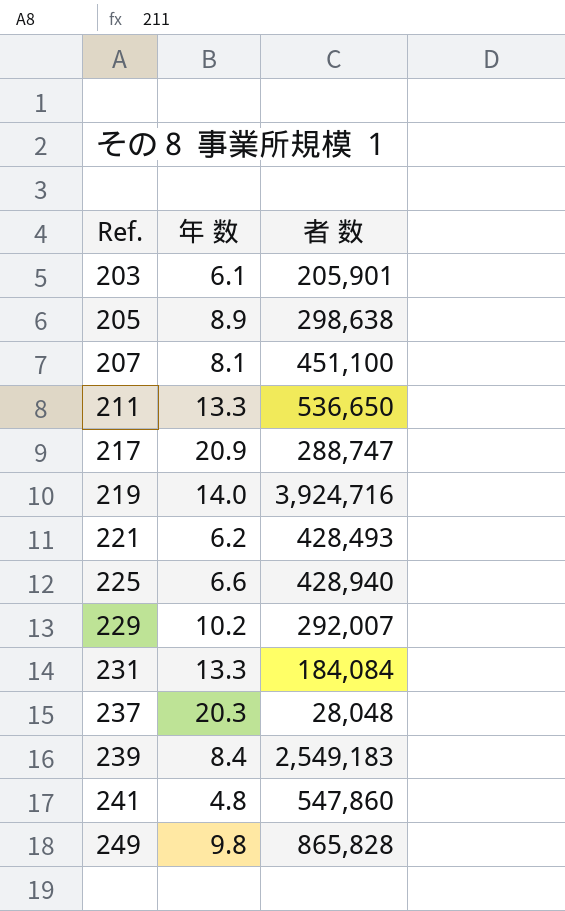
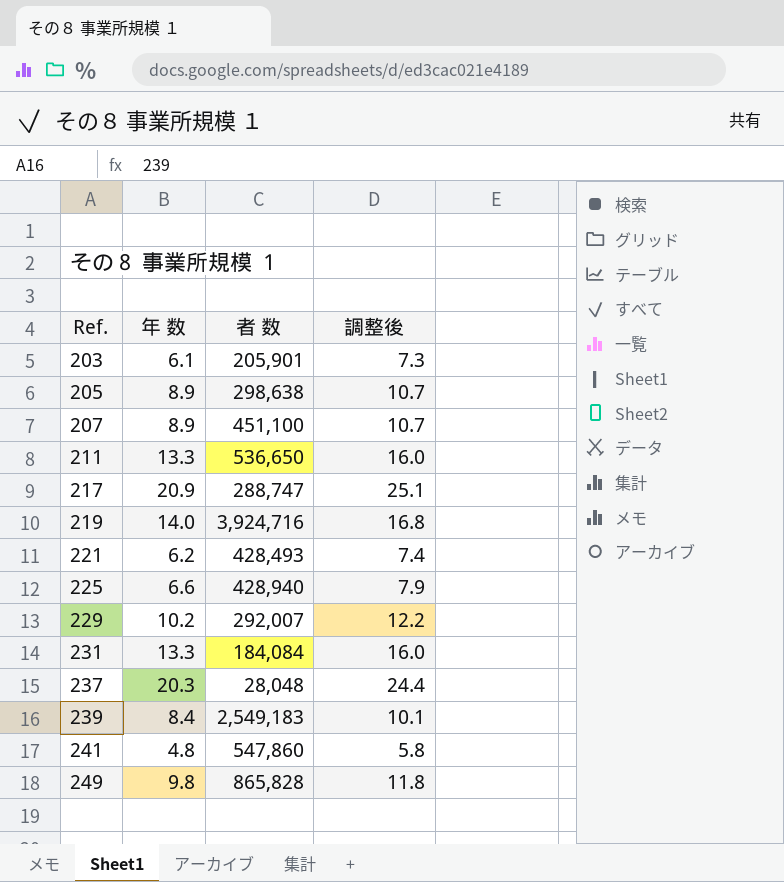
column 調整後 | formula: none -> [年 数] * 1.2
207 | 年 数: 8.1 -> 8.9

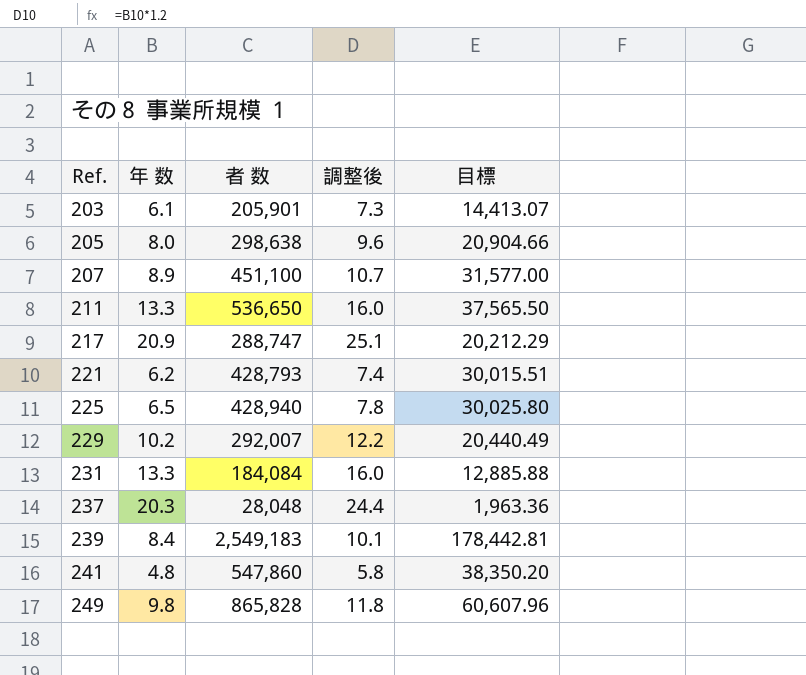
column 目標 | formula: none -> [者 数] * 0.07
row 219: 14.0 | 3,924,716 | 16.8 -> none
205 | 年 数: 8.9 -> 8.0
205 | 調整後: 10.7 -> 9.6
221 | 者 数: 428,493 -> 428,793
225 | 年 数: 6.6 -> 6.5
225 | 調整後: 7.9 -> 7.8

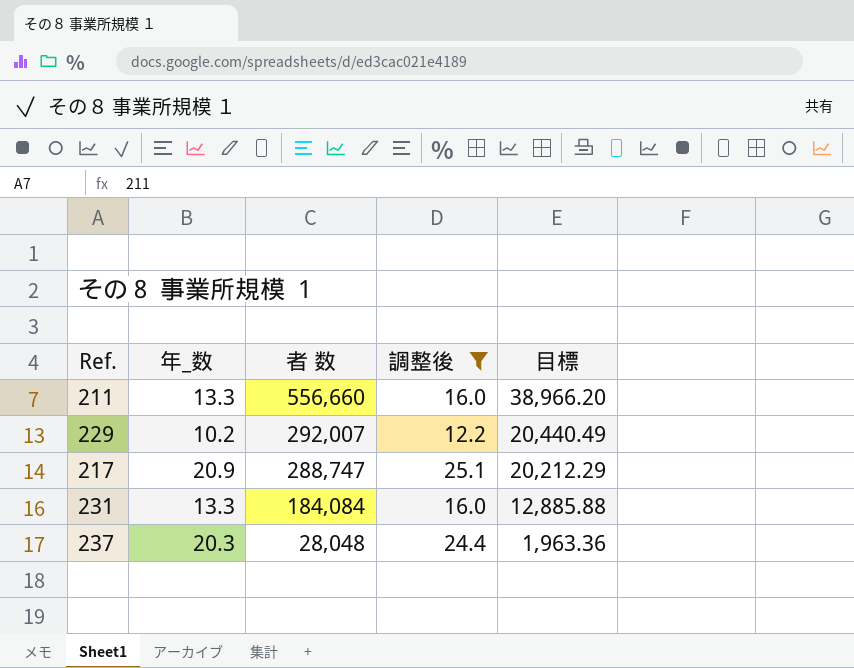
filter: none -> 調整後 >= 12.2
row order: Ref. ascending -> 者 数 descending
column name: 年 数 -> 年_数
211 | 者 数: 536,650 -> 556,660
211 | 目標: 37,565.50 -> 38,966.20

